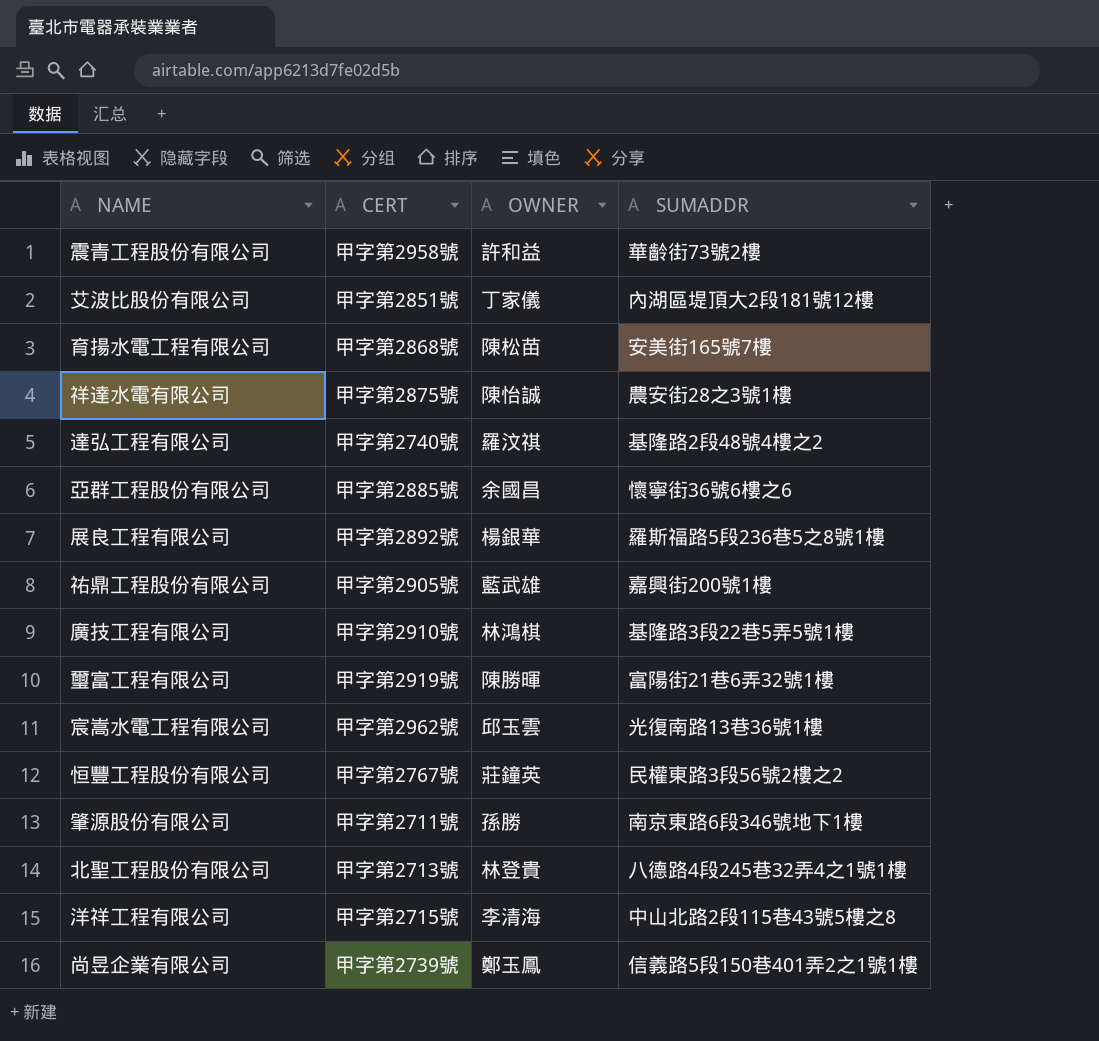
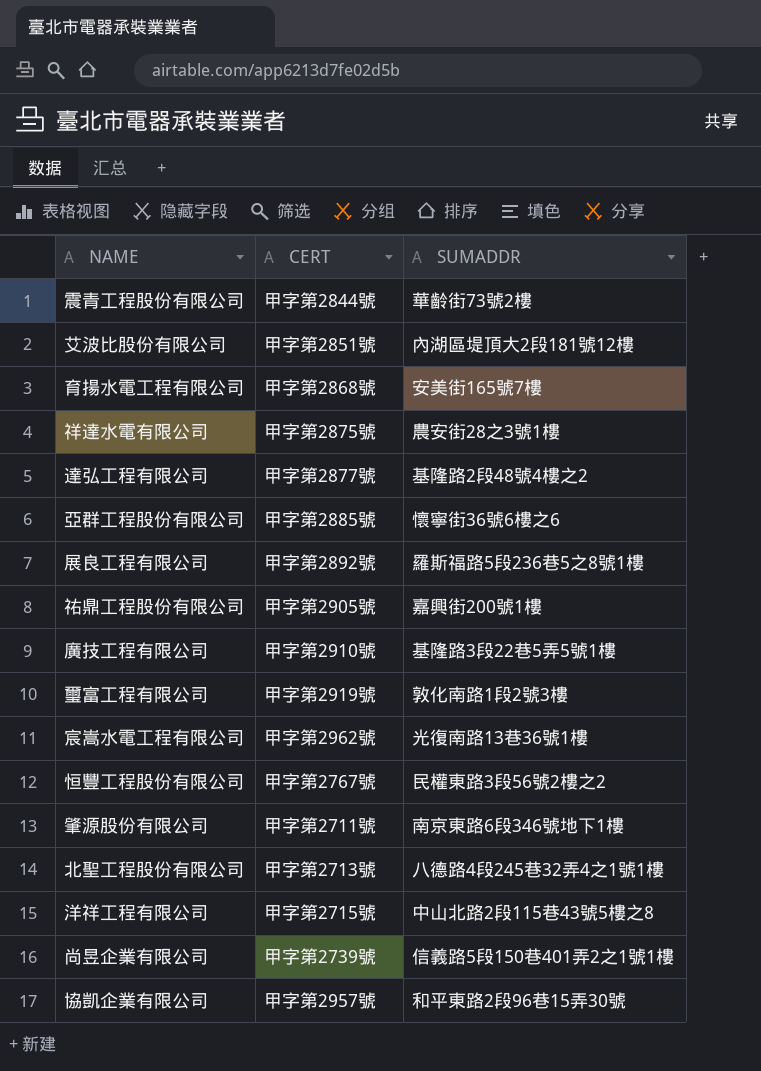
column OWNER | position: 3 -> none
震青工程股份有限公司 | CERT: 甲字第2958號 -> 甲字第2844號
達弘工程有限公司 | CERT: 甲字第2740號 -> 甲字第2877號
璽富工程有限公司 | SUMADDR: 富陽街21巷6弄32號1樓 -> 敦化南路1段2號3樓
row 協凱企業有限公司: none -> 甲字第2957號 | 和平東路2段96巷15弄30號

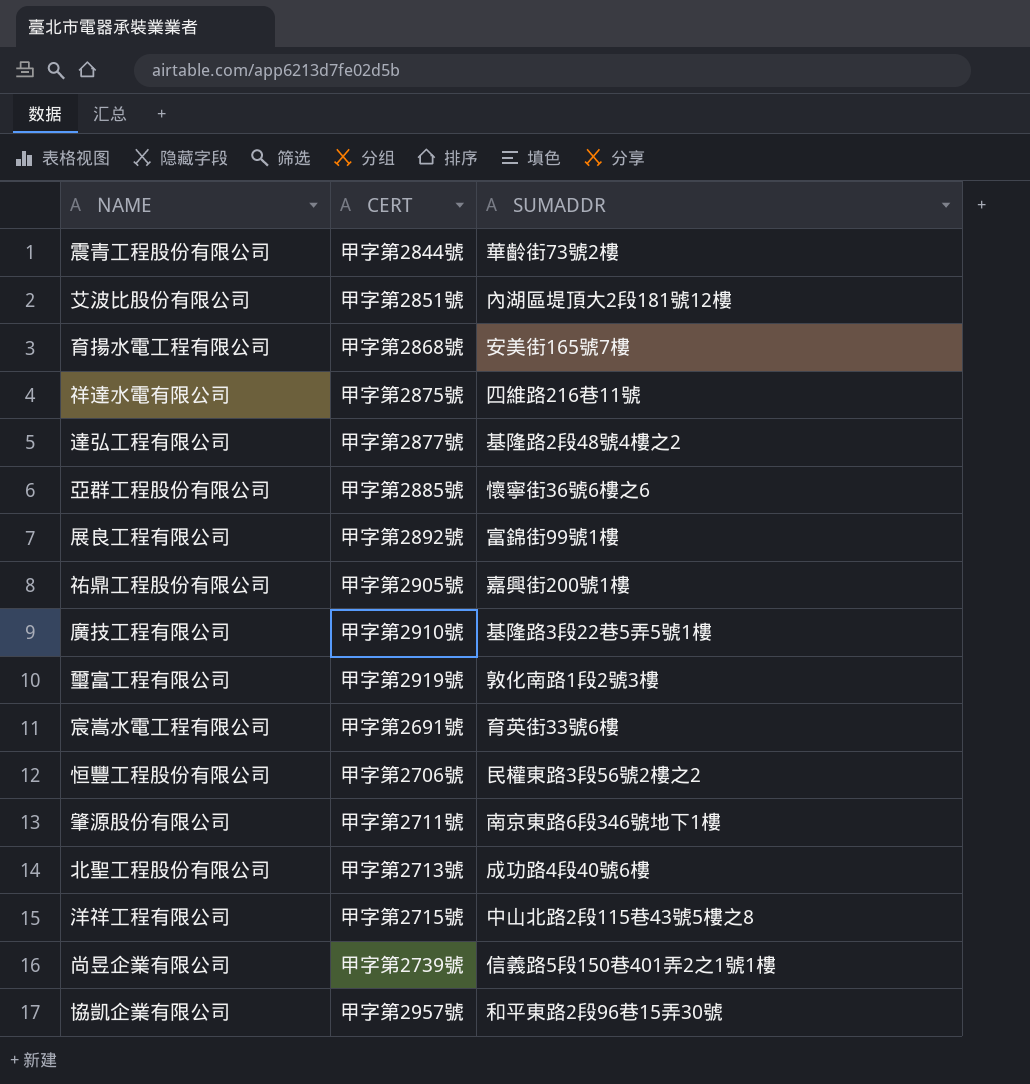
祥達水電有限公司 | SUMADDR: 農安街28之3號1樓 -> 四維路216巷11號
展良工程有限公司 | SUMADDR: 羅斯福路5段236巷5之8號1樓 -> 富錦街99號1樓
宸嵩水電工程有限公司 | CERT: 甲字第2962號 -> 甲字第2691號
宸嵩水電工程有限公司 | SUMADDR: 光復南路13巷36號1樓 -> 育英街33號6樓
恒豐工程股份有限公司 | CERT: 甲字第2767號 -> 甲字第2706號
北聖工程股份有限公司 | SUMADDR: 八德路4段245巷32弄4之1號1樓 -> 成功路4段40號6樓

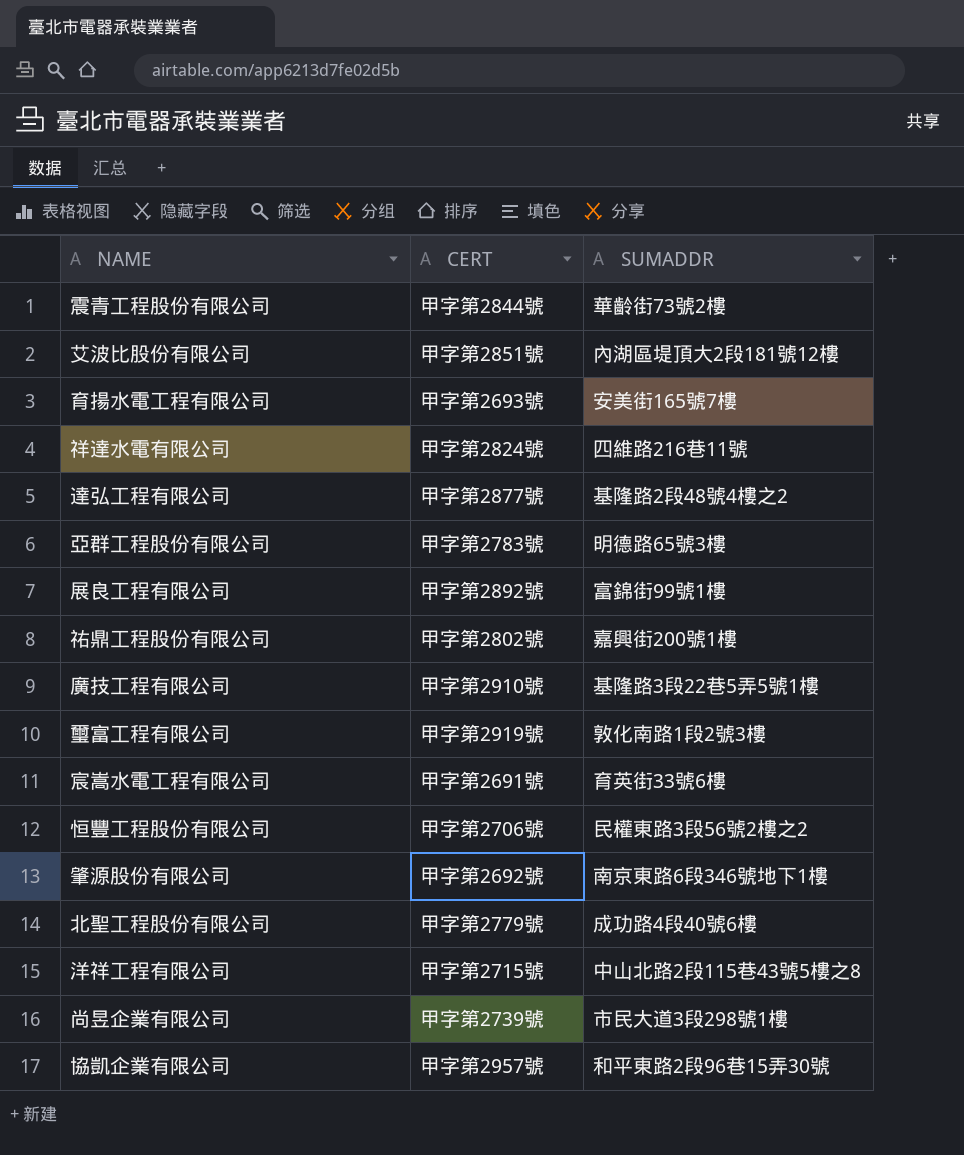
育揚水電工程有限公司 | CERT: 甲字第2868號 -> 甲字第2693號
祥達水電有限公司 | CERT: 甲字第2875號 -> 甲字第2824號
亞群工程股份有限公司 | CERT: 甲字第2885號 -> 甲字第2783號
亞群工程股份有限公司 | SUMADDR: 懷寧街36號6樓之6 -> 明德路65號3樓
祐鼎工程股份有限公司 | CERT: 甲字第2905號 -> 甲字第2802號
肇源股份有限公司 | CERT: 甲字第2711號 -> 甲字第2692號
北聖工程股份有限公司 | CERT: 甲字第2713號 -> 甲字第2779號
尚昱企業有限公司 | SUMADDR: 信義路5段150巷401弄2之1號1樓 -> 市民大道3段298號1樓

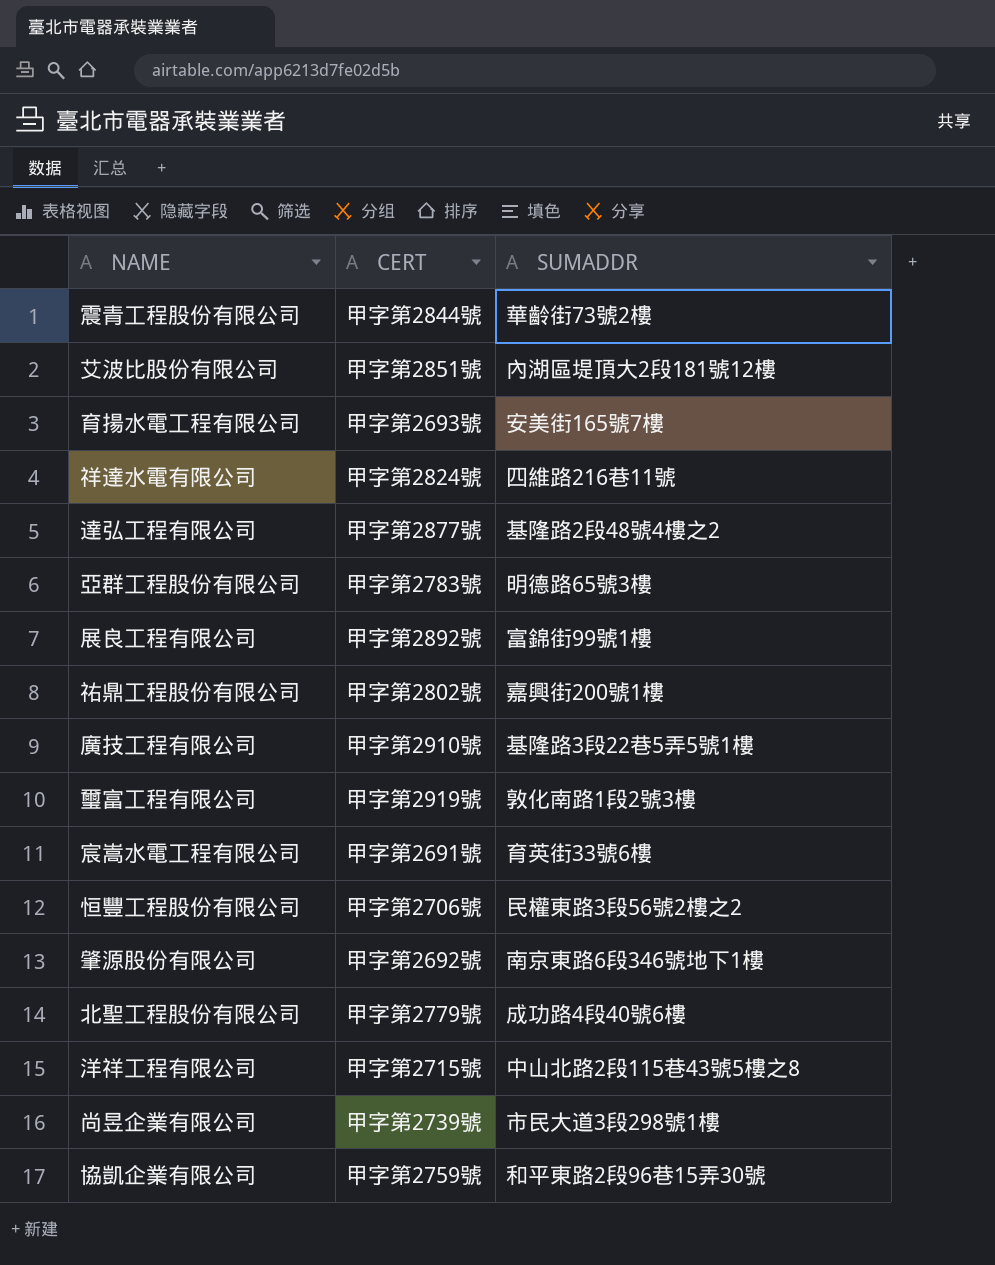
協凱企業有限公司 | CERT: 甲字第2957號 -> 甲字第2759號

